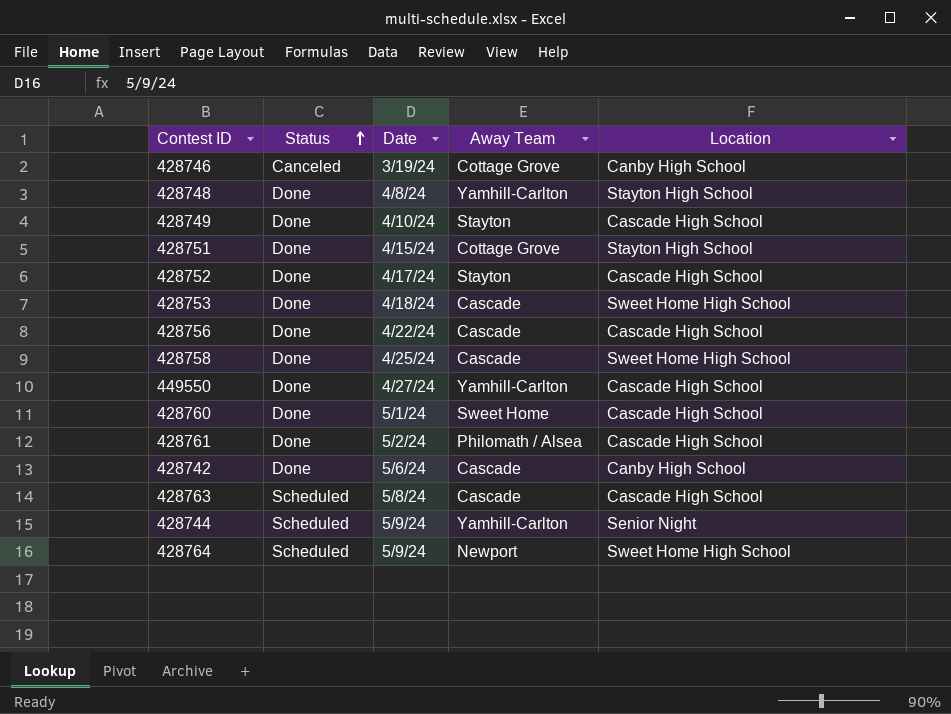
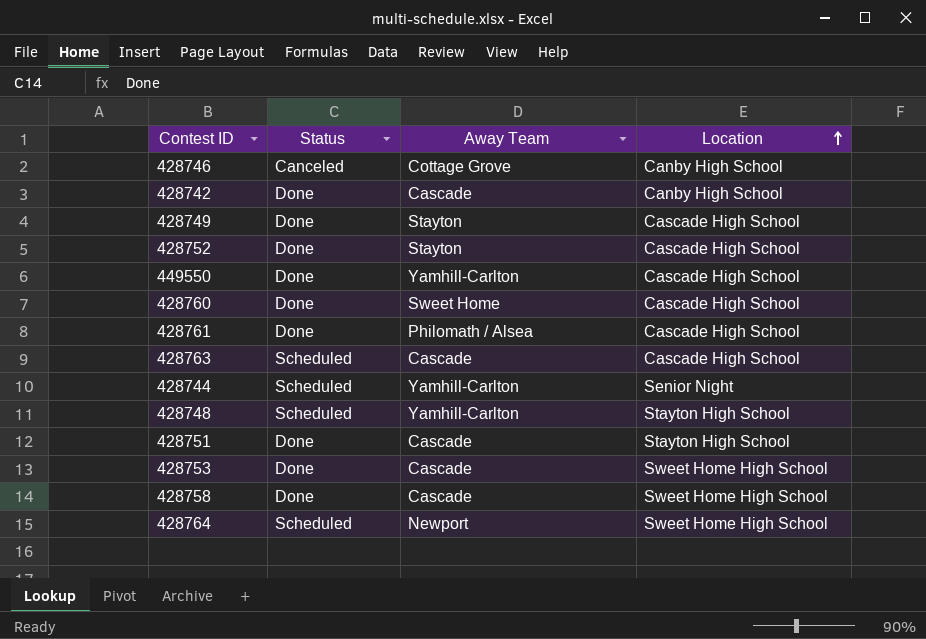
row order: Status ascending -> Location ascending
column Date | position: 3 -> none
row 428756: Done | 4/22/24 | Cascade | Cascade High School -> none
428748 | Status: Done -> Scheduled
428751 | Away Team: Cottage Grove -> Cascade

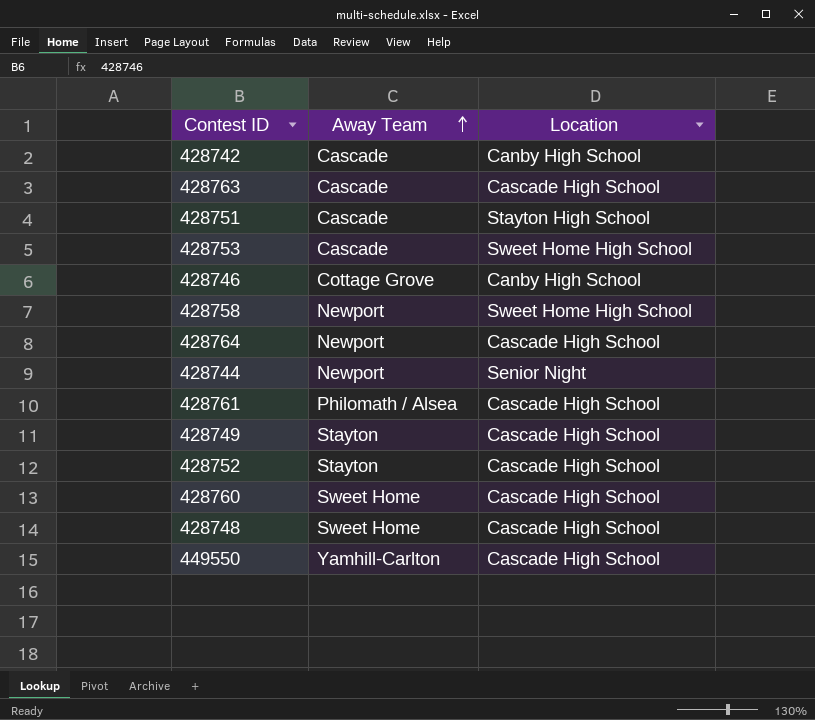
row order: Location ascending -> Away Team ascending
column Status | position: 2 -> none
428758 | Away Team: Cascade -> Newport
428764 | Location: Sweet Home High School -> Cascade High School
428744 | Away Team: Yamhill-Carlton -> Newport
428748 | Away Team: Yamhill-Carlton -> Sweet Home
428748 | Location: Stayton High School -> Cascade High School

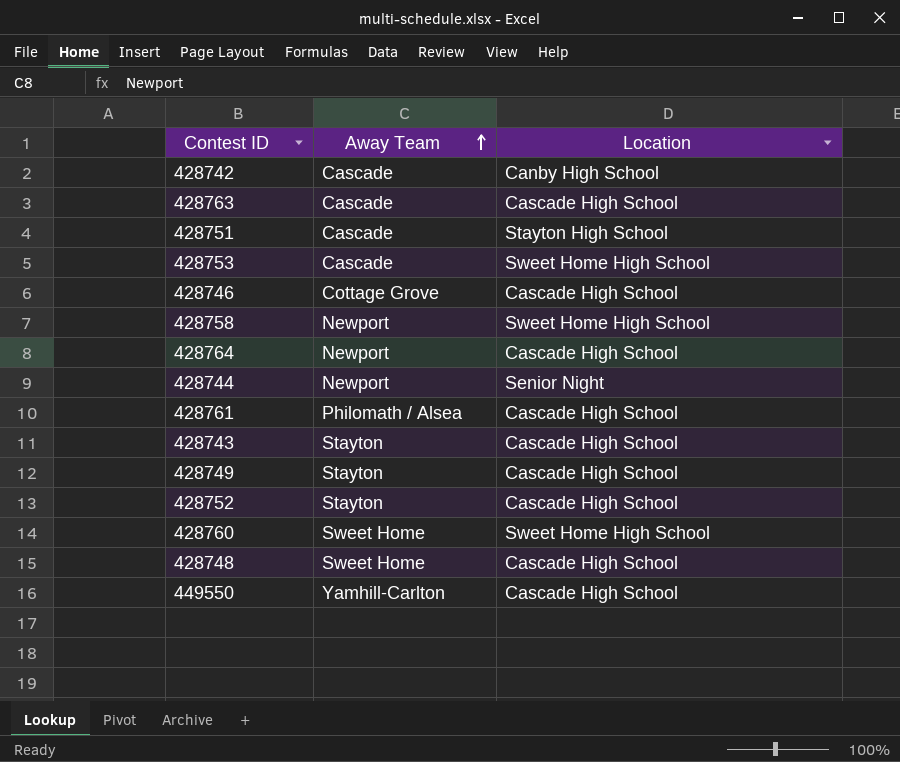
428746 | Location: Canby High School -> Cascade High School
row 428743: none -> Stayton | Cascade High School
428760 | Location: Cascade High School -> Sweet Home High School

